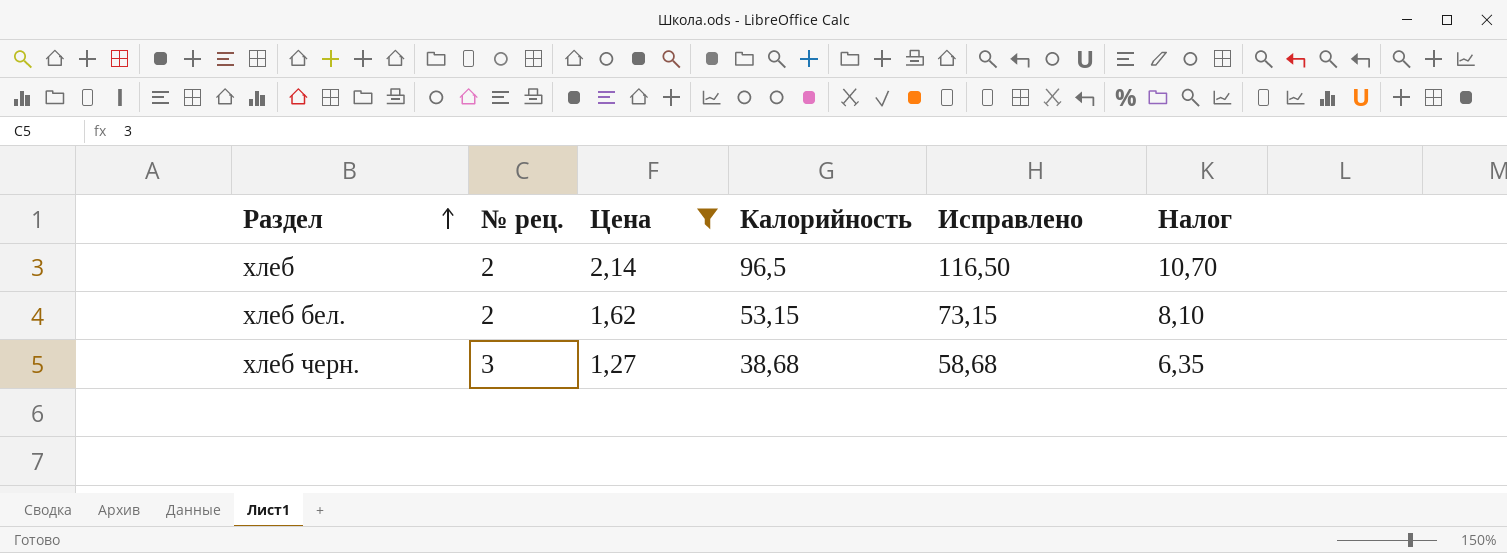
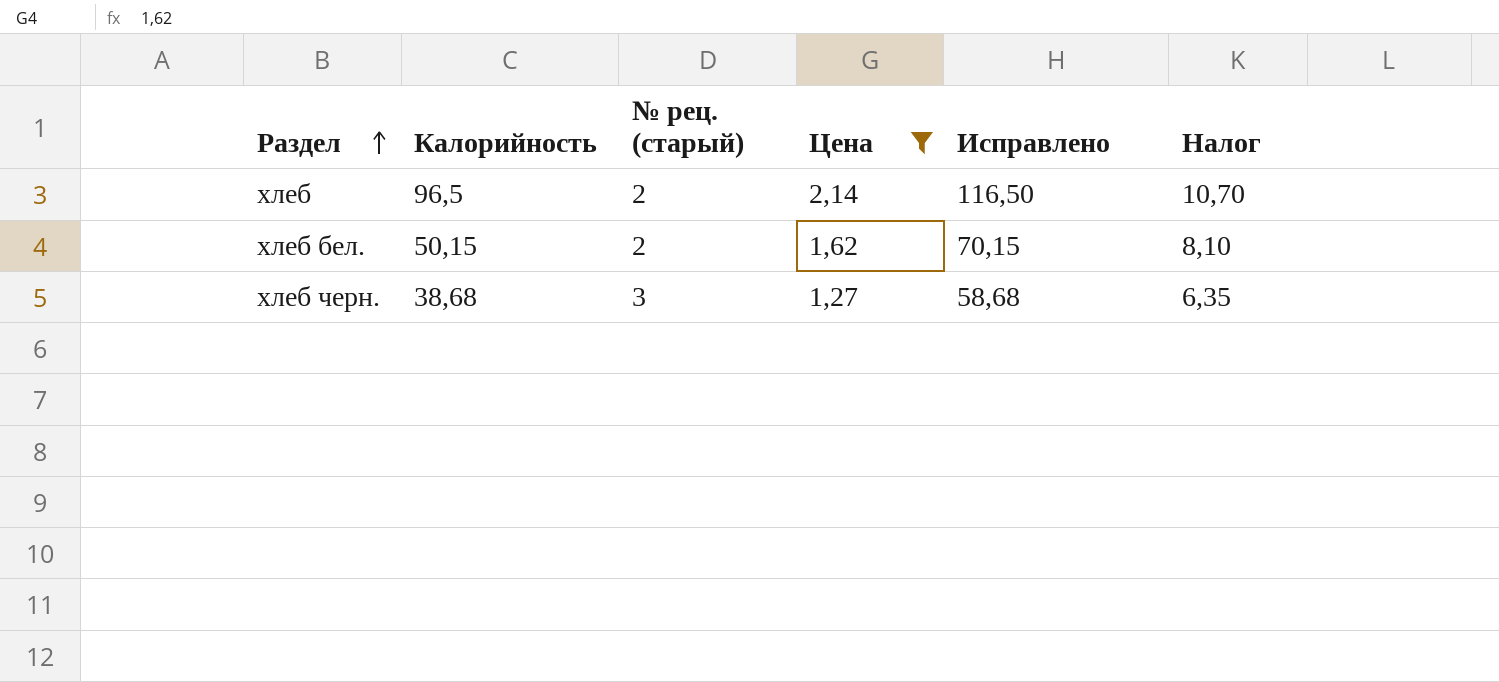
column Калорийность | position: 4 -> 2
column name: № рец. -> № рец. (старый)
хлеб бел. | Калорийность: 53,15 -> 50,15
хлеб бел. | Исправлено: 73,15 -> 70,15

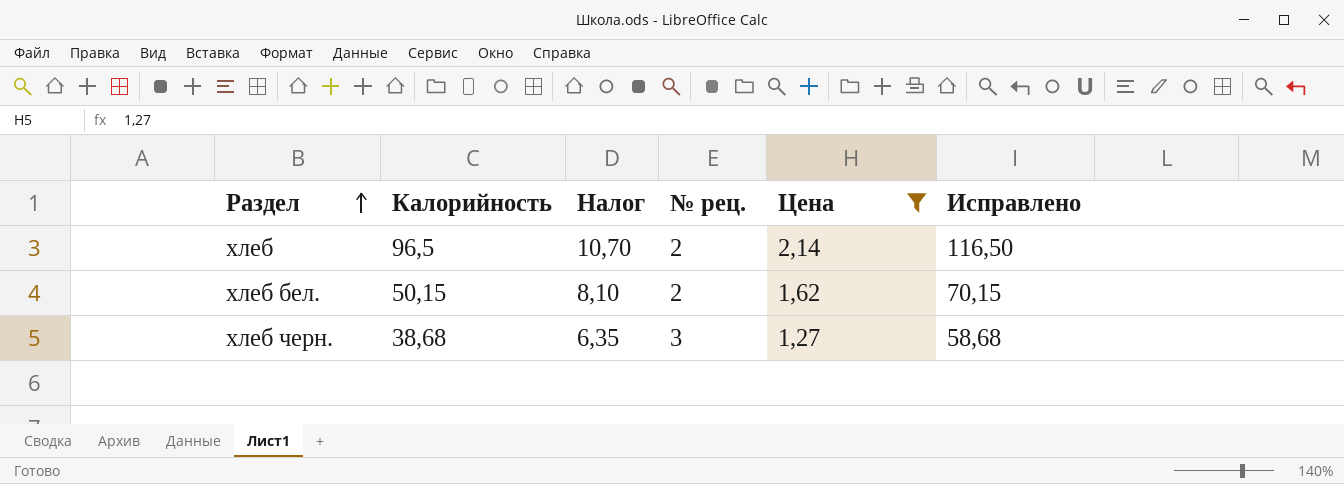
column Налог | position: 6 -> 3
column name: № рец. (старый) -> № рец.

